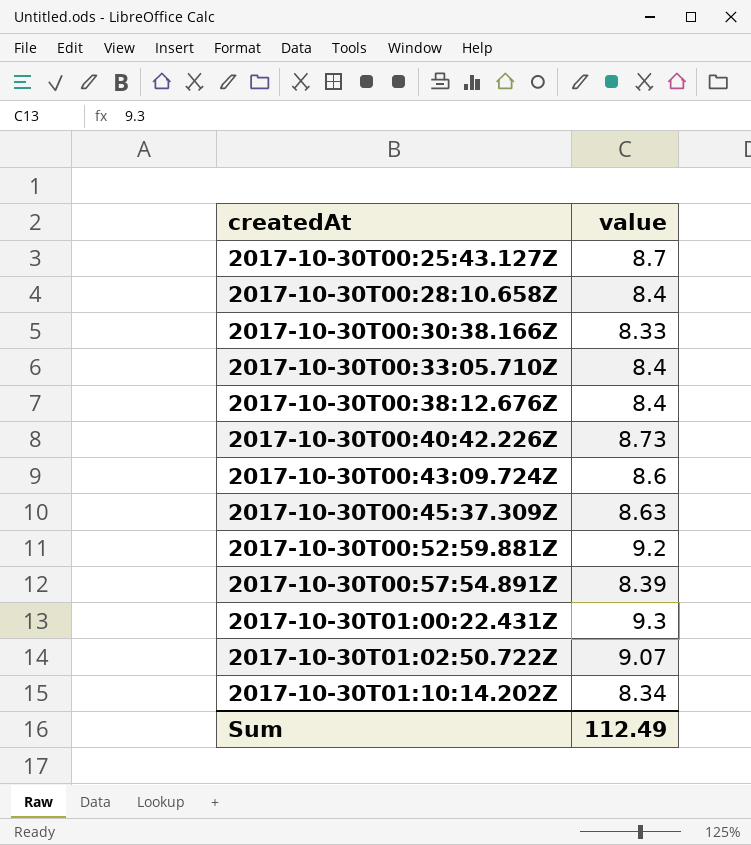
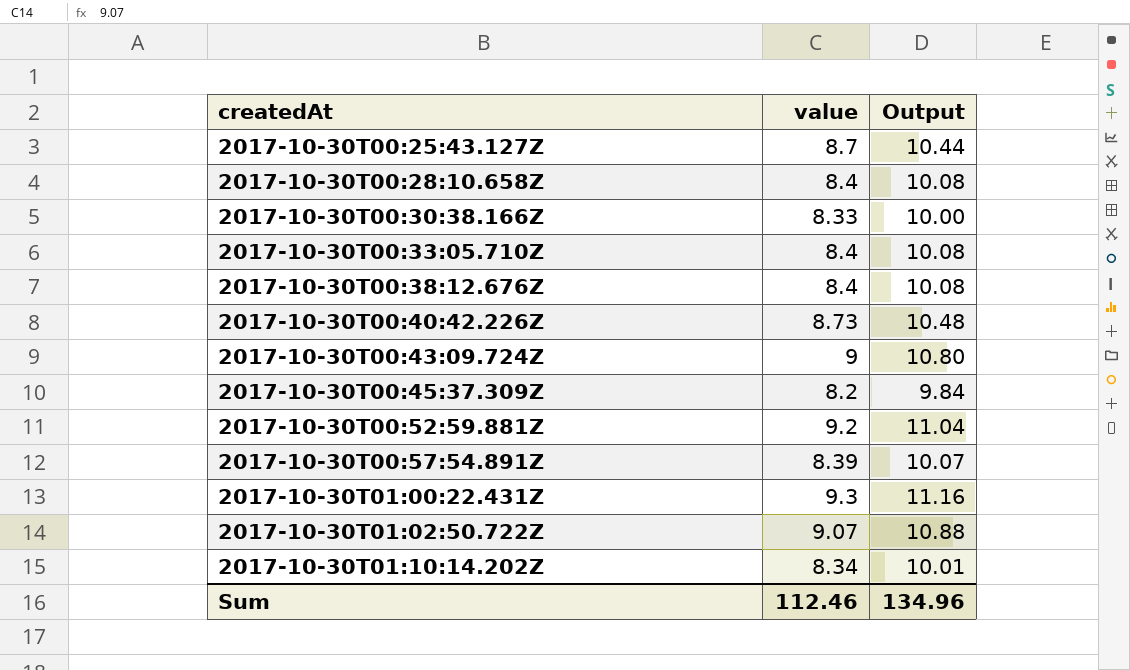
column Output | formula: none -> [value] * 1.2
2017-10-30T00:43:09.724Z | value: 8.6 -> 9
2017-10-30T00:45:37.309Z | value: 8.63 -> 8.2
Sum | value: 112.49 -> 112.46

